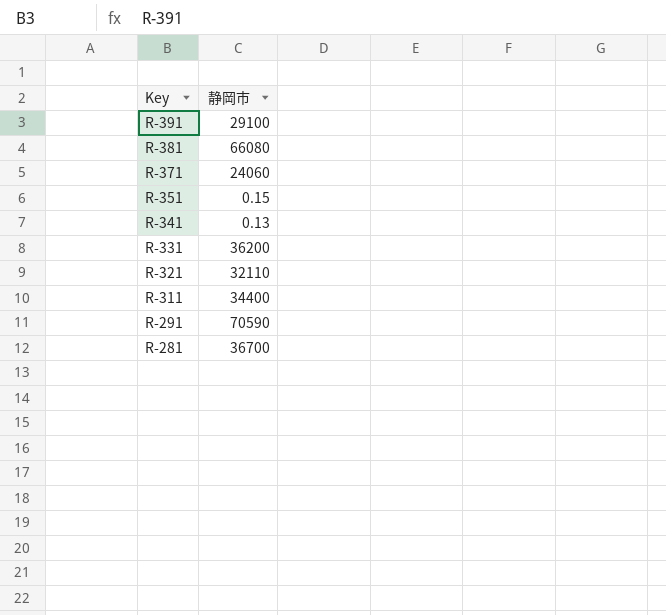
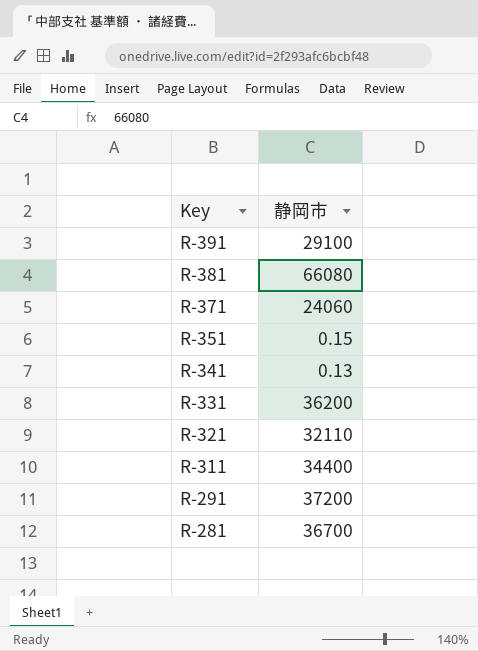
R-291 | 静岡市: 70590 -> 37200

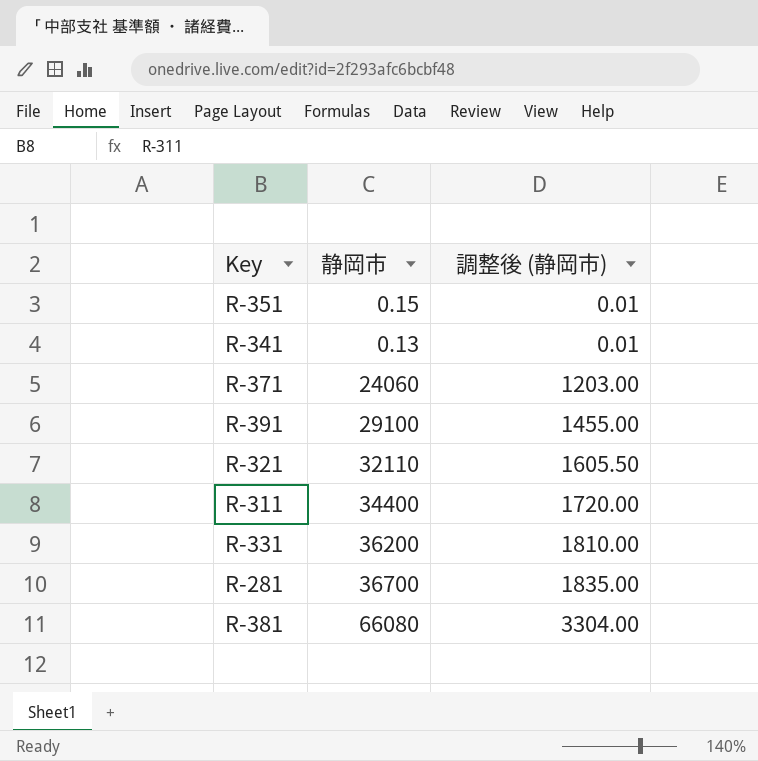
row order: Key descending -> 調整後 (静岡市) ascending
column 調整後 (静岡市) | formula: none -> [静岡市] * 0.05
row R-291: 37200 -> none

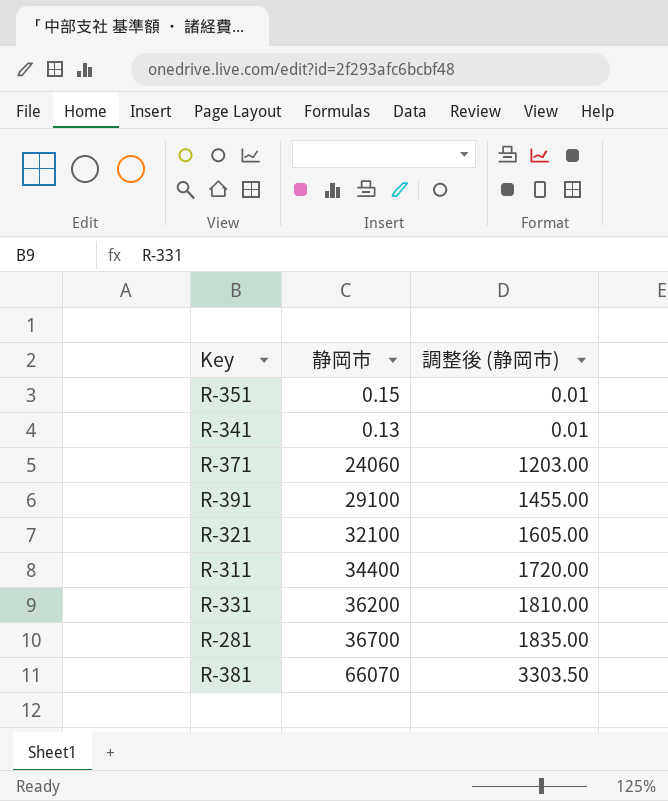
R-321 | 静岡市: 32110 -> 32100
R-321 | 調整後 (静岡市): 1605.50 -> 1605.00
R-381 | 静岡市: 66080 -> 66070
R-381 | 調整後 (静岡市): 3304.00 -> 3303.50

